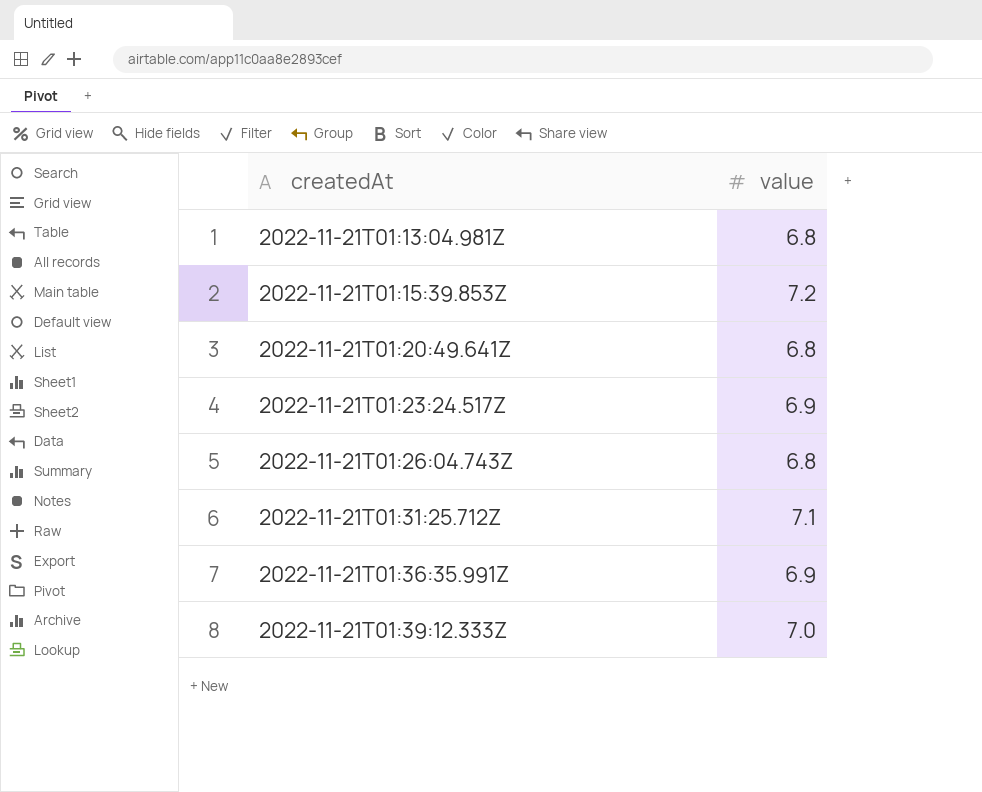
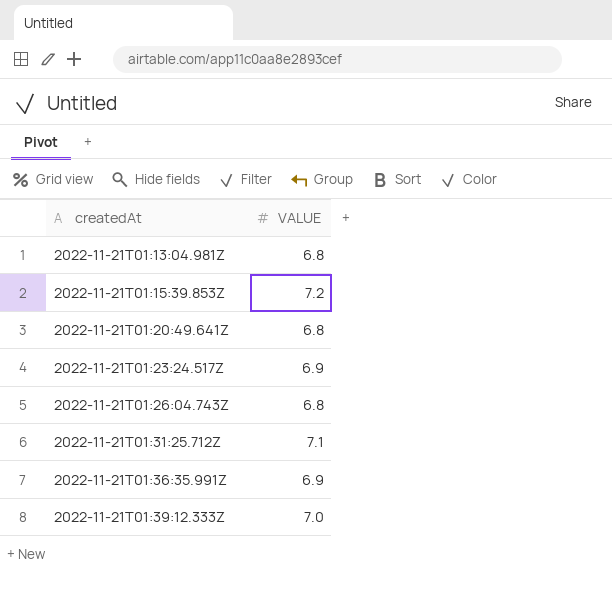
column name: value -> VALUE

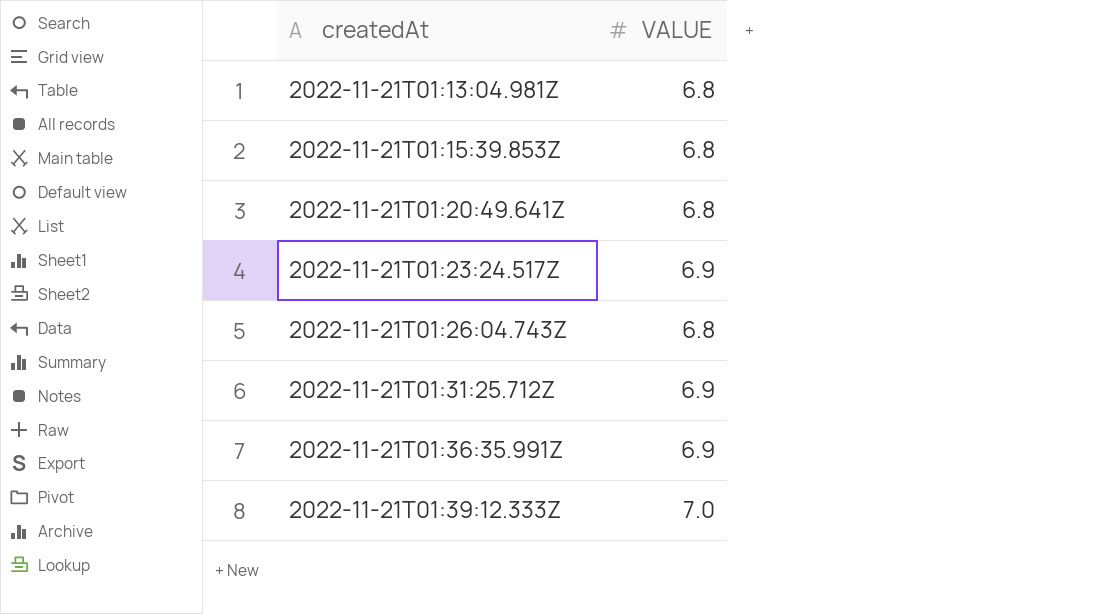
2022-11-21T01:15:39.853Z | VALUE: 7.2 -> 6.8
2022-11-21T01:31:25.712Z | VALUE: 7.1 -> 6.9

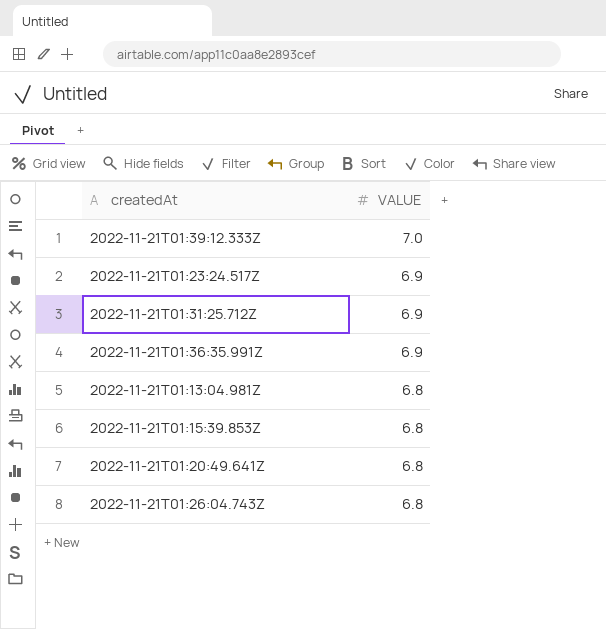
row order: createdAt ascending -> VALUE descending

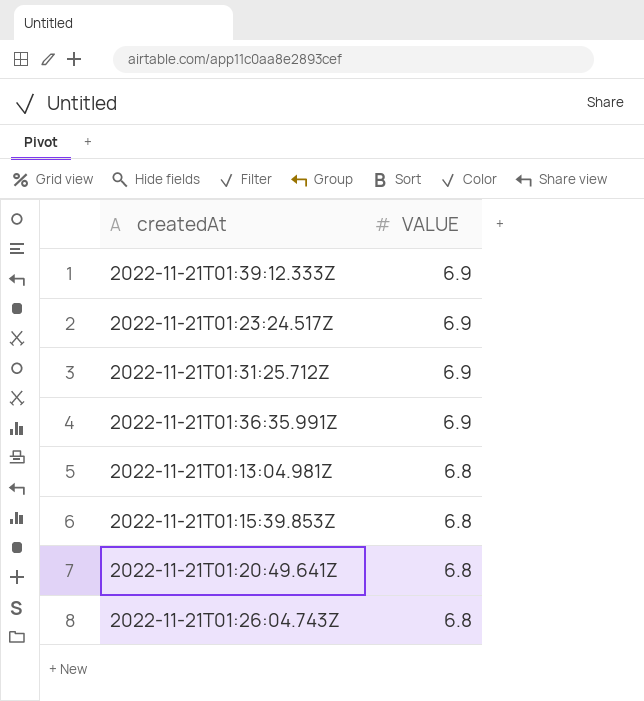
2022-11-21T01:39:12.333Z | VALUE: 7.0 -> 6.9

